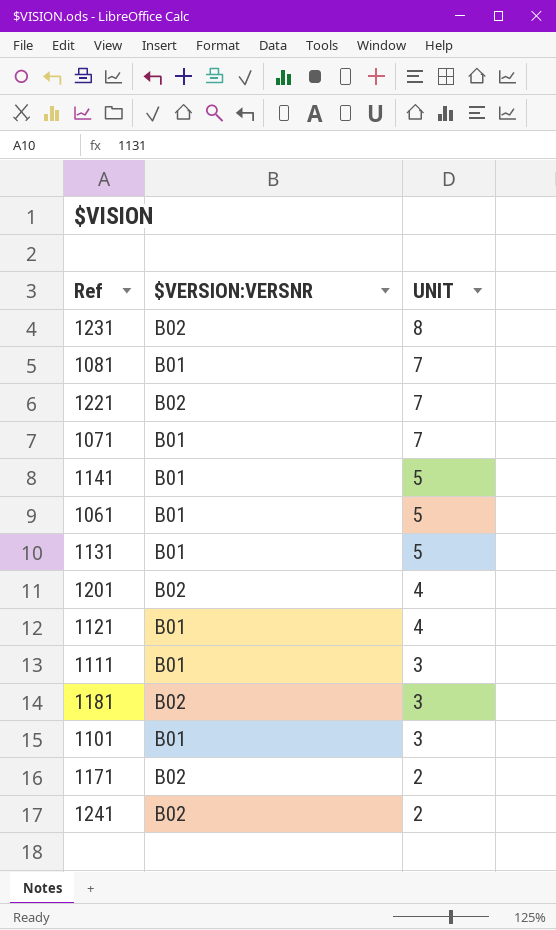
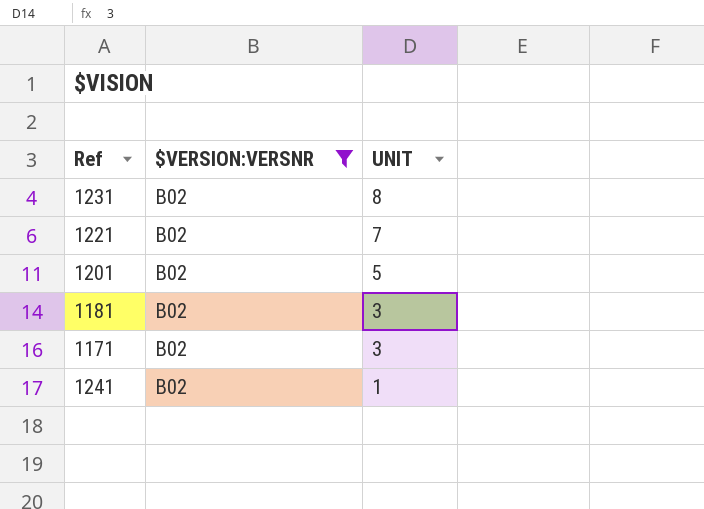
filter: none -> $VERSION:VERSNR = B02
1201 | UNIT: 4 -> 5
1171 | UNIT: 2 -> 3
1241 | UNIT: 2 -> 1

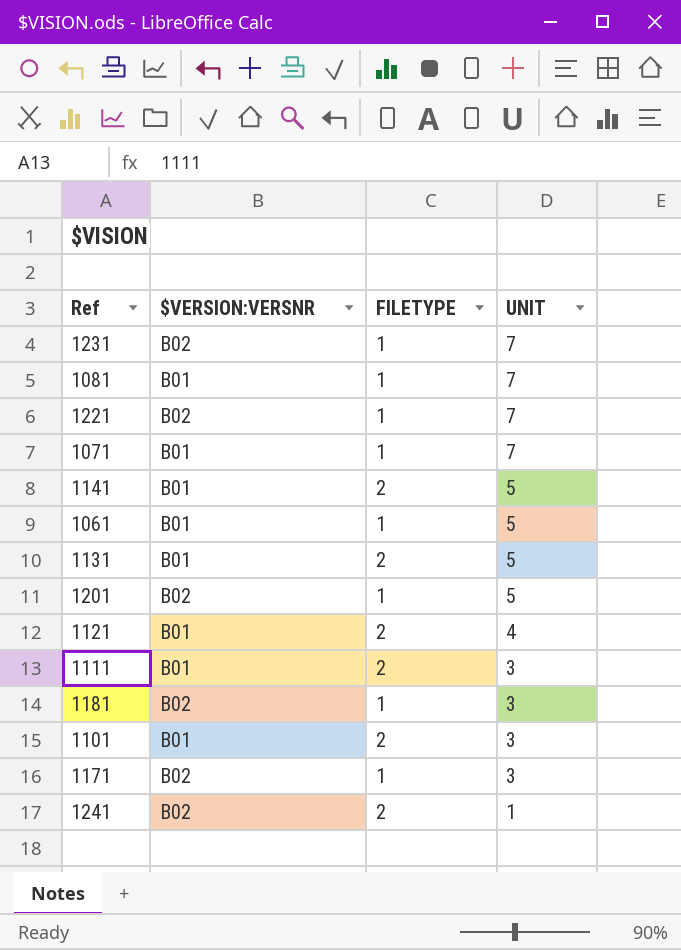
filter: $VERSION:VERSNR = B02 -> none
column FILETYPE | position: none -> 3
1231 | UNIT: 8 -> 7

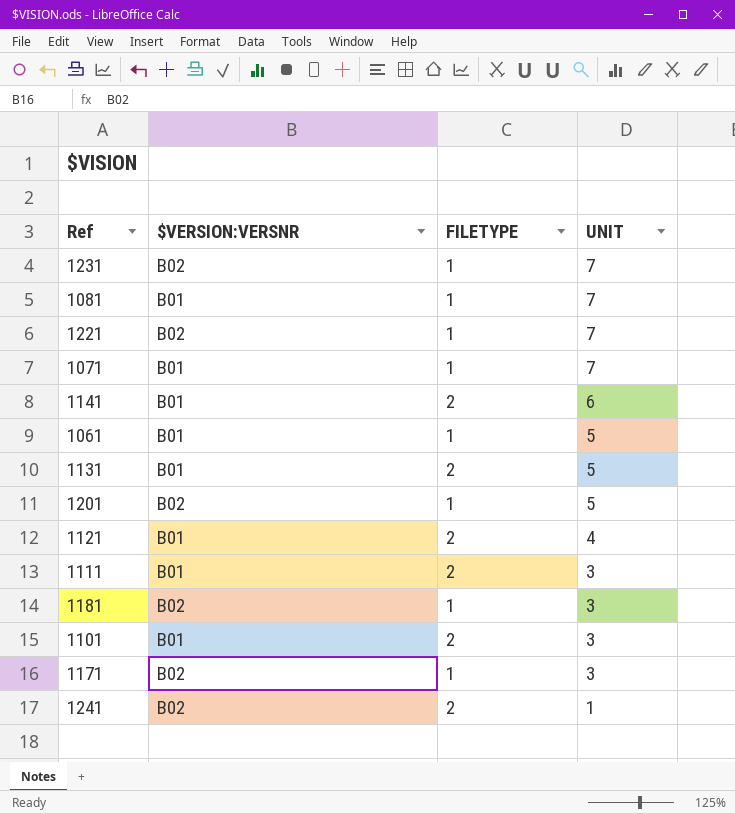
1141 | UNIT: 5 -> 6

